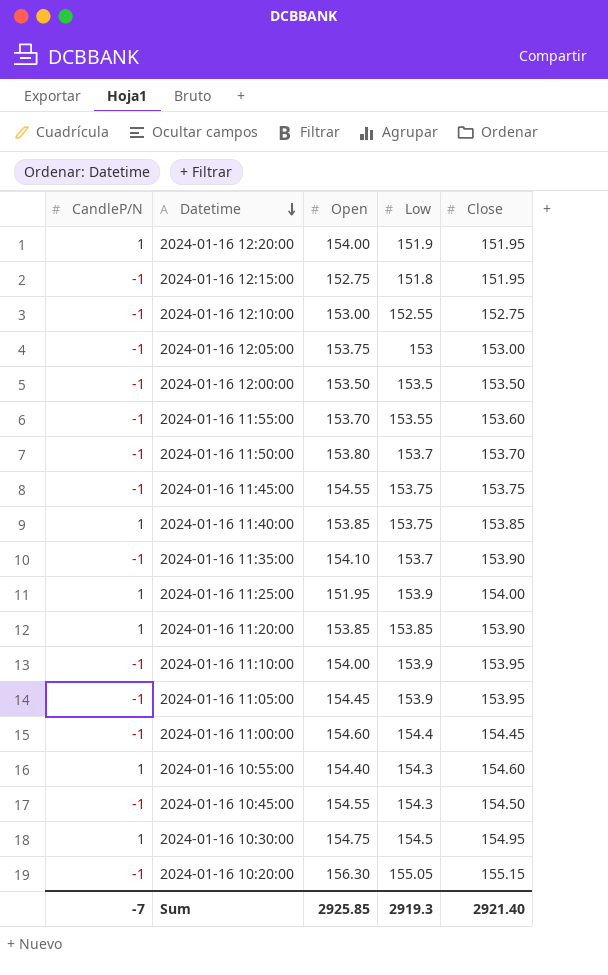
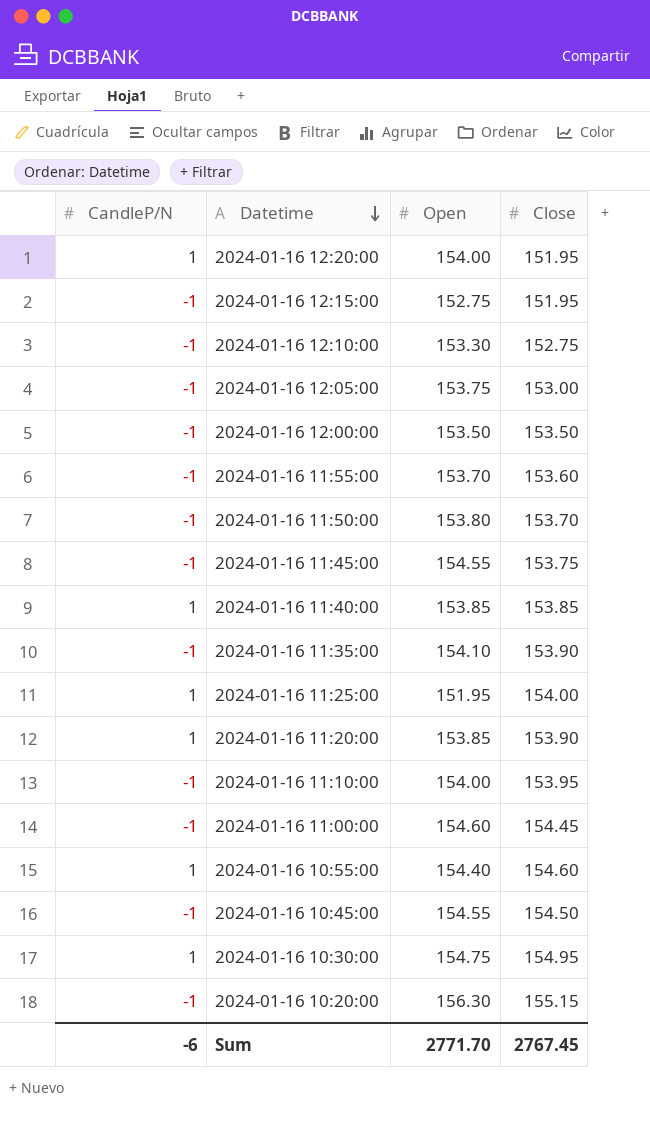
column Low | position: 4 -> none
row 2024-01-16 11:05:00: -1 | 154.45 | 153.9 | 153.95 -> none
2024-01-16 12:10:00 | Open: 153.00 -> 153.30
Sum | CandleP/N: -7 -> -6
Sum | Open: 2925.85 -> 2771.70
Sum | Close: 2921.40 -> 2767.45

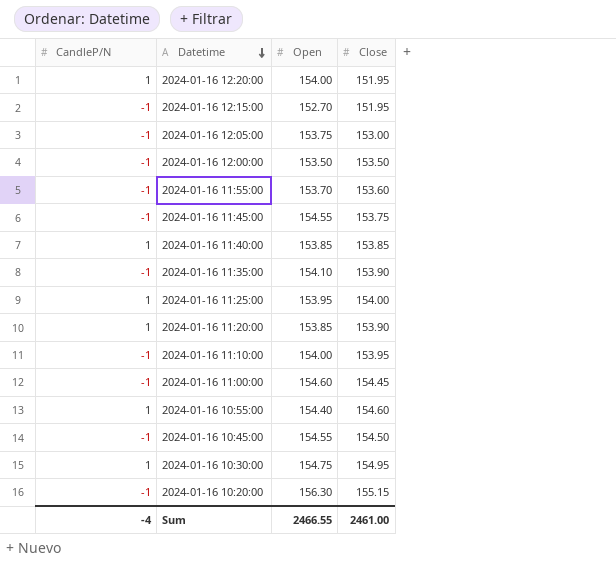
row 2024-01-16 12:10:00: -1 | 153.30 | 152.75 -> none
row 2024-01-16 11:50:00: -1 | 153.80 | 153.70 -> none
2024-01-16 12:15:00 | Open: 152.75 -> 152.70
2024-01-16 11:25:00 | Open: 151.95 -> 153.95
Sum | CandleP/N: -6 -> -4
Sum | Open: 2771.70 -> 2466.55
Sum | Close: 2767.45 -> 2461.00

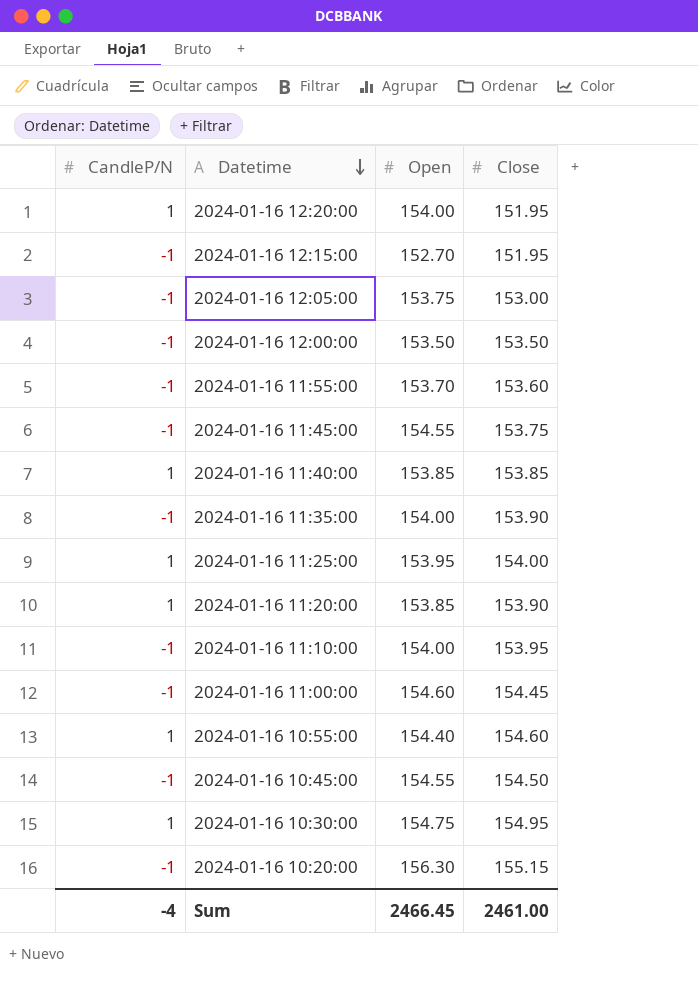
2024-01-16 11:35:00 | Open: 154.10 -> 154.00
Sum | Open: 2466.55 -> 2466.45

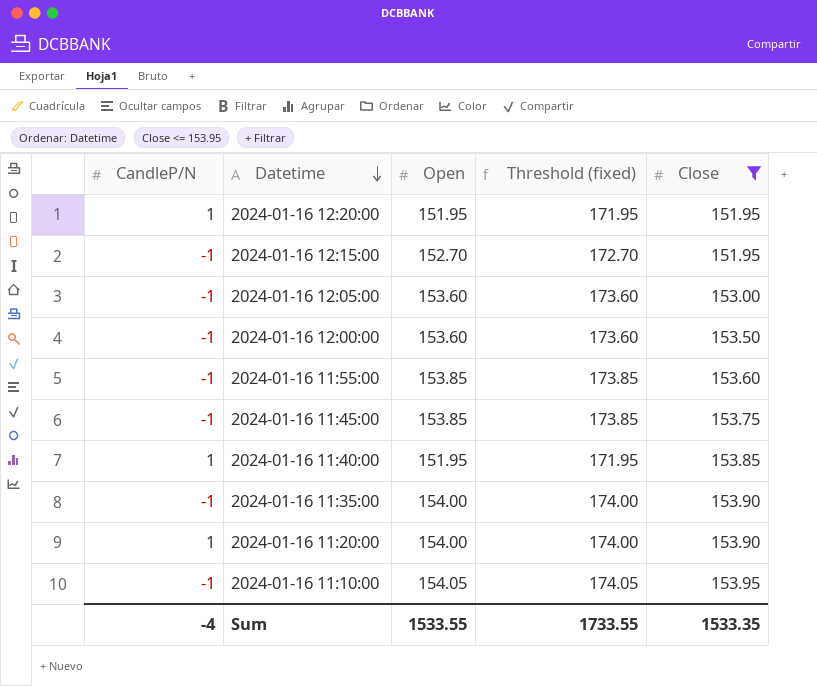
filter: none -> Close <= 153.95
column Threshold (fixed) | formula: none -> [Open] + 20
2024-01-16 12:20:00 | Open: 154.00 -> 151.95
2024-01-16 12:05:00 | Open: 153.75 -> 153.60
2024-01-16 12:00:00 | Open: 153.50 -> 153.60
2024-01-16 11:55:00 | Open: 153.70 -> 153.85
2024-01-16 11:45:00 | Open: 154.55 -> 153.85
2024-01-16 11:40:00 | Open: 153.85 -> 151.95
2024-01-16 11:20:00 | Open: 153.85 -> 154.00
2024-01-16 11:10:00 | Open: 154.00 -> 154.05
Sum | Open: 2466.45 -> 1533.55
Sum | Close: 2461.00 -> 1533.35

